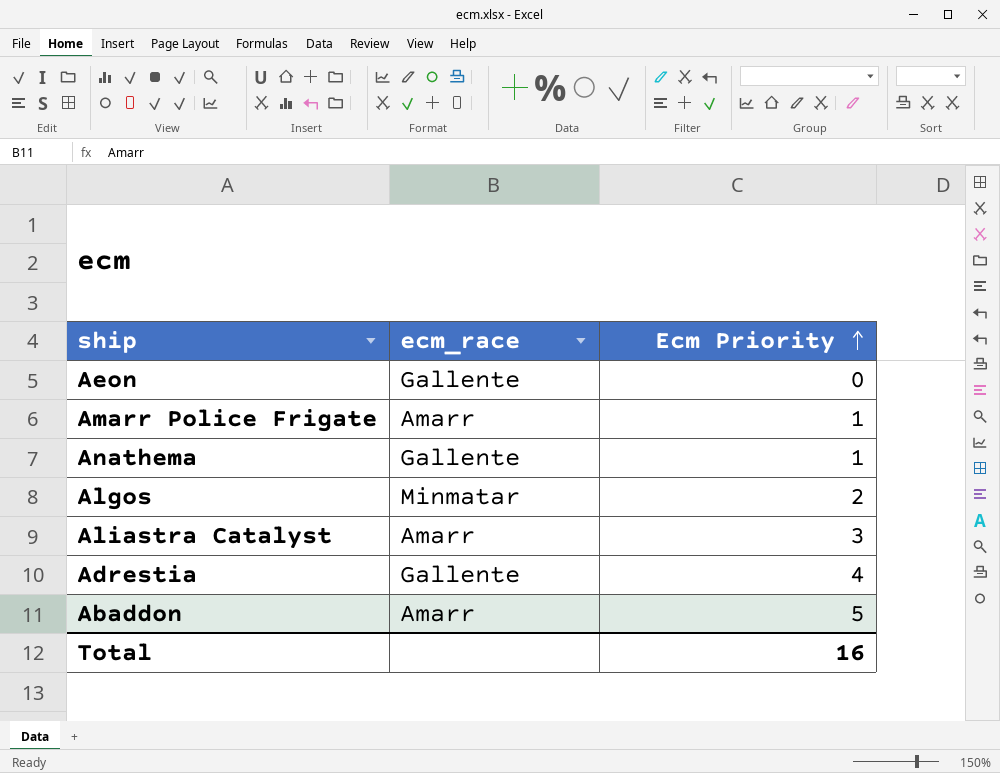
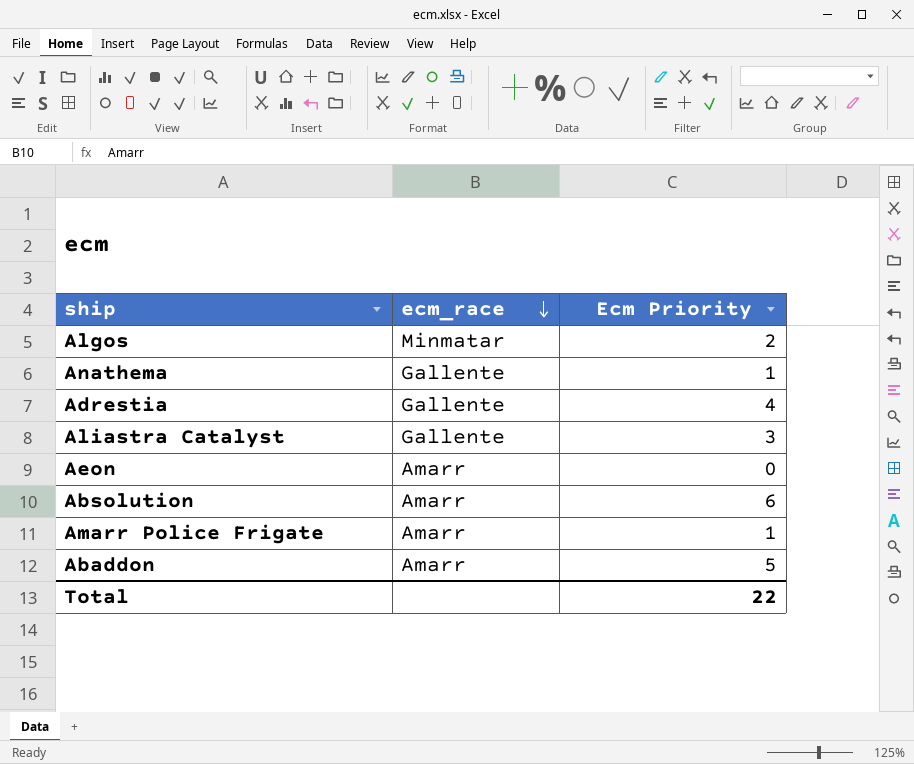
row order: Ecm Priority ascending -> ecm_race descending
Aliastra Catalyst | ecm_race: Amarr -> Gallente
Aeon | ecm_race: Gallente -> Amarr
row Absolution: none -> Amarr | 6
Total | Ecm Priority: 16 -> 22

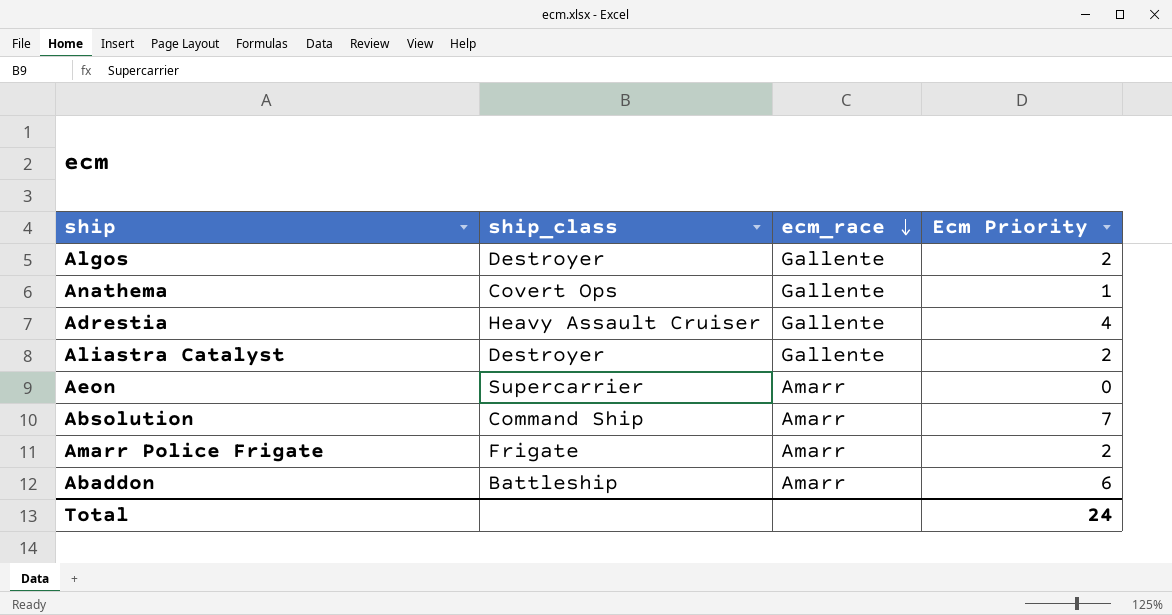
column ship_class | position: none -> 2
Algos | ecm_race: Minmatar -> Gallente
Aliastra Catalyst | Ecm Priority: 3 -> 2
Absolution | Ecm Priority: 6 -> 7
Amarr Police Frigate | Ecm Priority: 1 -> 2
Abaddon | Ecm Priority: 5 -> 6
Total | Ecm Priority: 22 -> 24

